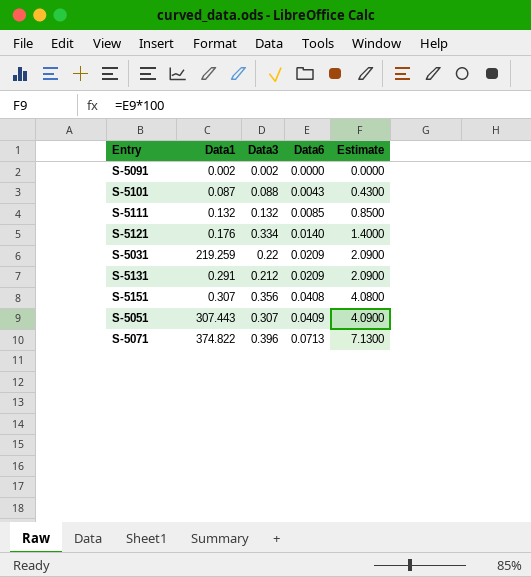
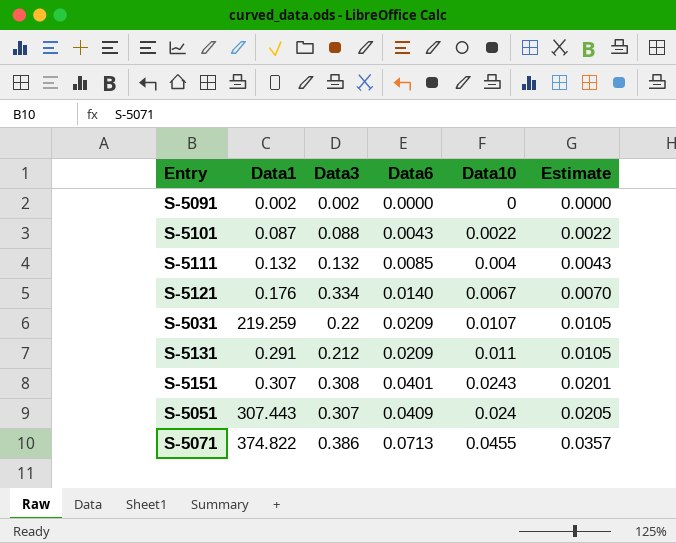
column Data10 | position: none -> 5
column Estimate | formula: [Data6] * 100 -> [Data6] * 0.5
S-5151 | Data3: 0.356 -> 0.308
S-5151 | Data6: 0.0408 -> 0.0401
S-5071 | Data3: 0.396 -> 0.386

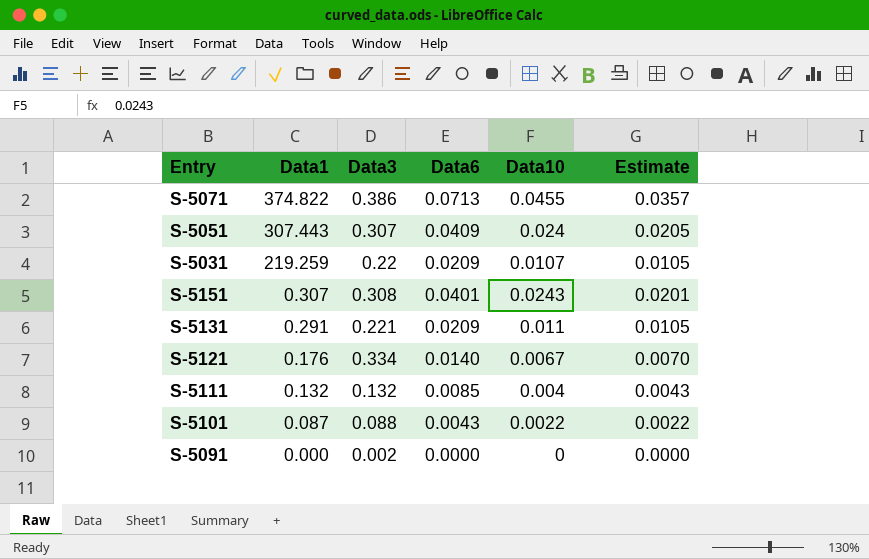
row order: Data6 ascending -> Data1 descending
S-5131 | Data3: 0.212 -> 0.221
S-5091 | Data1: 0.002 -> 0.000

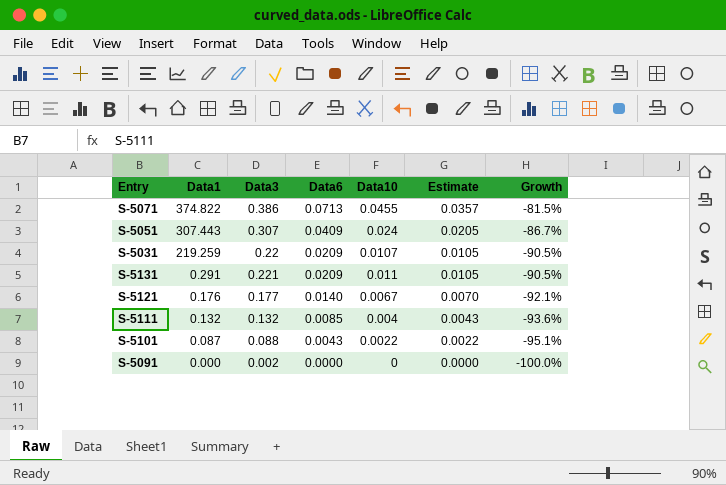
column Growth | formula: none -> ([Data6] - [Data3]) / [Data3]
row S-5151: 0.307 | 0.308 | 0.0401 | 0.0243 | 0.0201 -> none
S-5121 | Data3: 0.334 -> 0.177

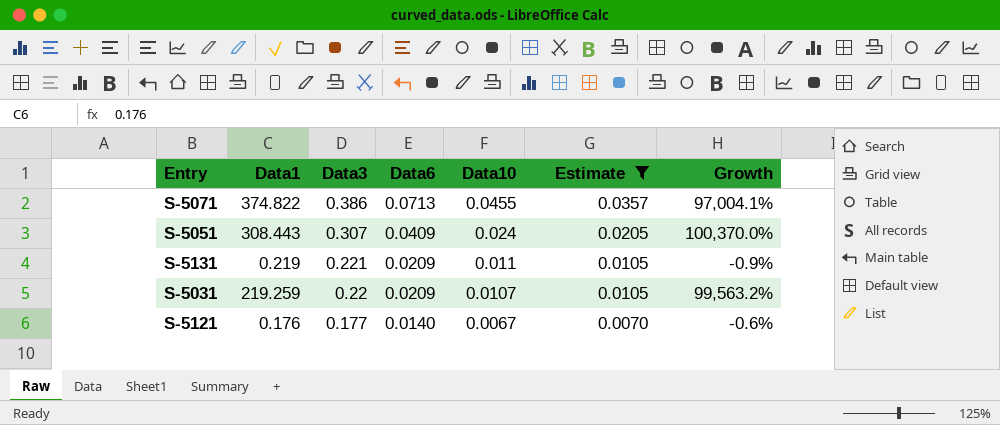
filter: none -> Estimate >= 0.0070
row order: Data1 descending -> Data3 descending
column Growth | formula: ([Data6] - [Data3]) / [Data3] -> ([Data1] - [Data3]) / [Data3]
S-5051 | Data1: 307.443 -> 308.443
S-5131 | Data1: 0.291 -> 0.219

